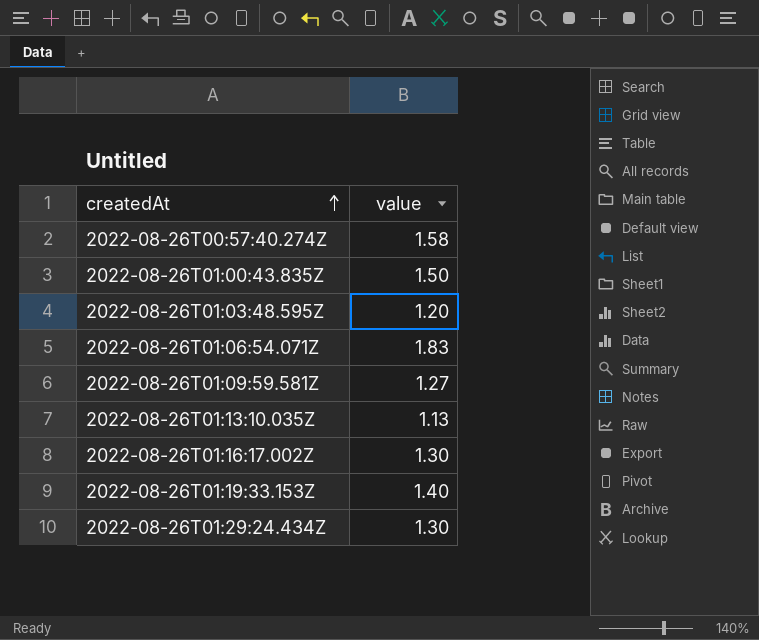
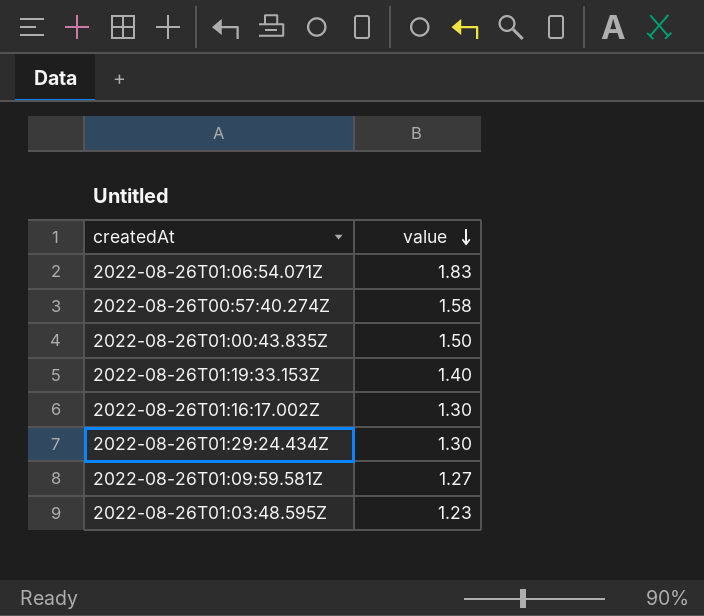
row order: createdAt ascending -> value descending
row 2022-08-26T01:13:10.035Z: 1.13 -> none
2022-08-26T01:03:48.595Z | value: 1.20 -> 1.23

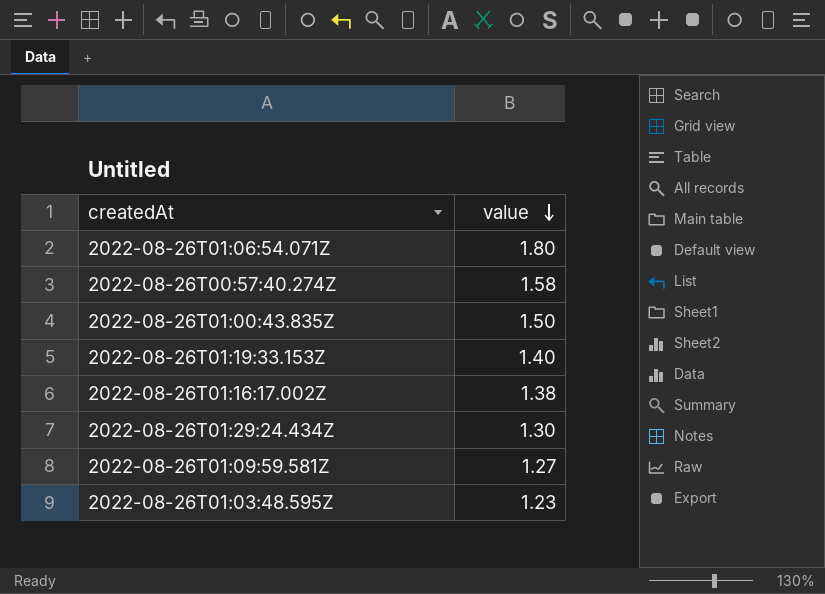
2022-08-26T01:06:54.071Z | value: 1.83 -> 1.80
2022-08-26T01:16:17.002Z | value: 1.30 -> 1.38

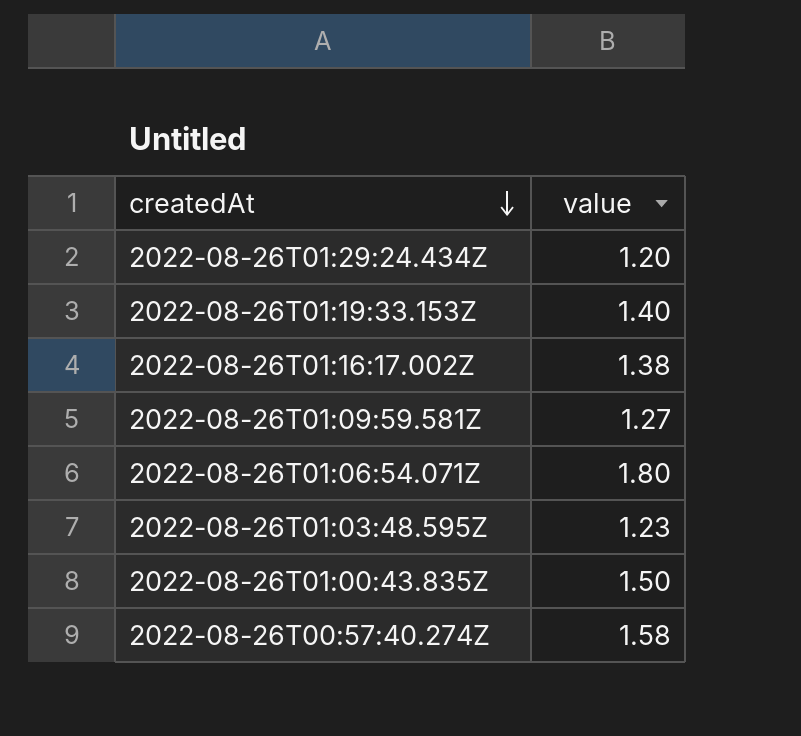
row order: value descending -> createdAt descending
2022-08-26T01:29:24.434Z | value: 1.30 -> 1.20

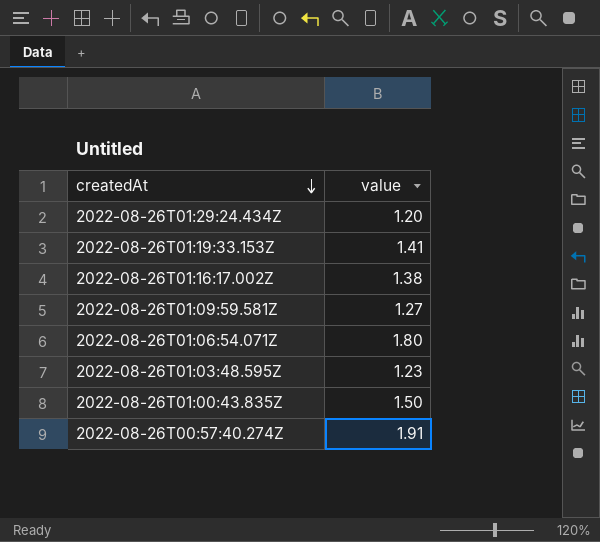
2022-08-26T01:19:33.153Z | value: 1.40 -> 1.41
2022-08-26T00:57:40.274Z | value: 1.58 -> 1.91

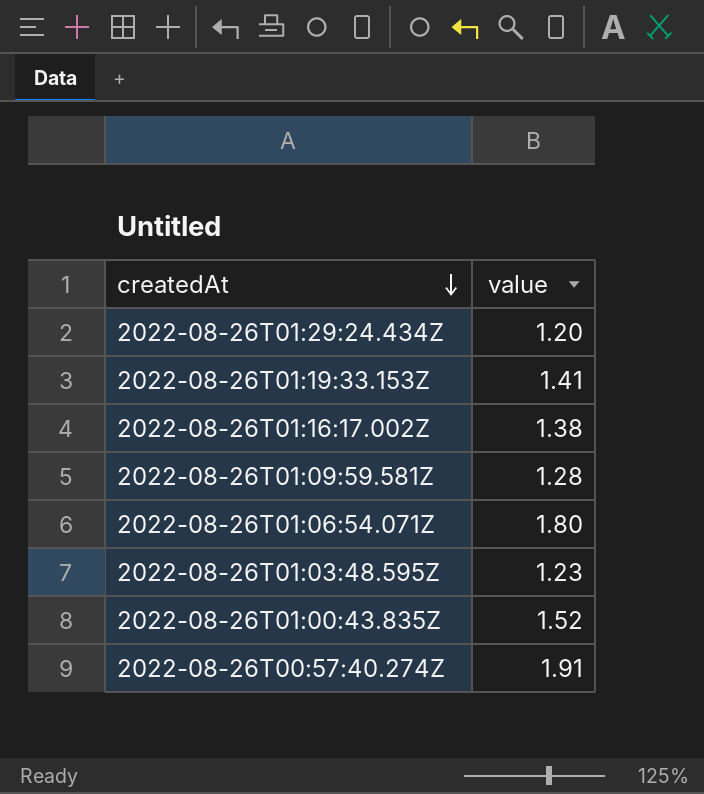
2022-08-26T01:09:59.581Z | value: 1.27 -> 1.28
2022-08-26T01:00:43.835Z | value: 1.50 -> 1.52

